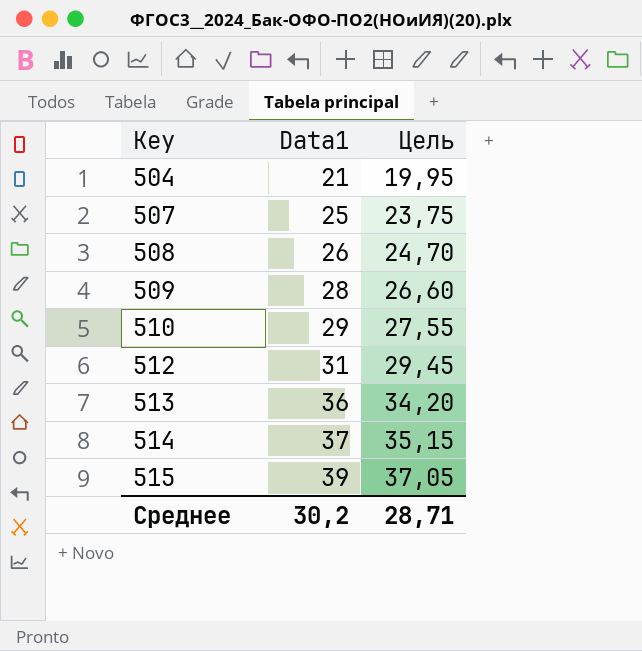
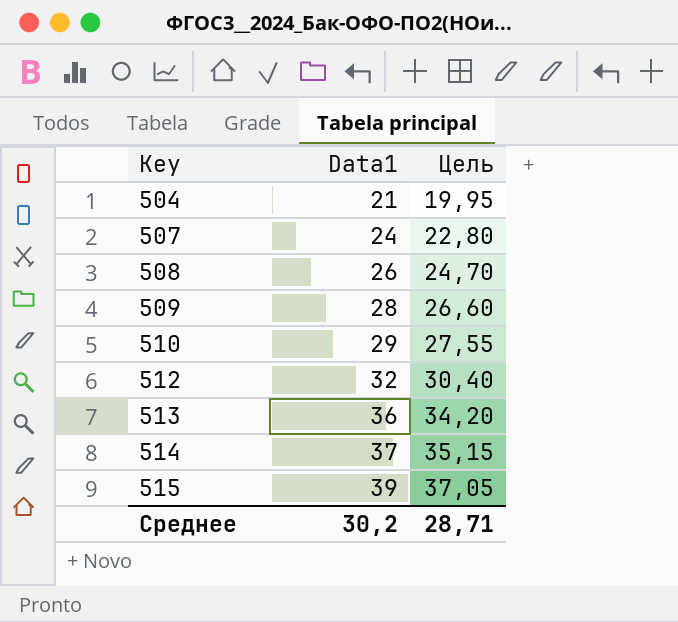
507 | Data1: 25 -> 24
507 | Цель: 23,75 -> 22,80
512 | Data1: 31 -> 32
512 | Цель: 29,45 -> 30,40

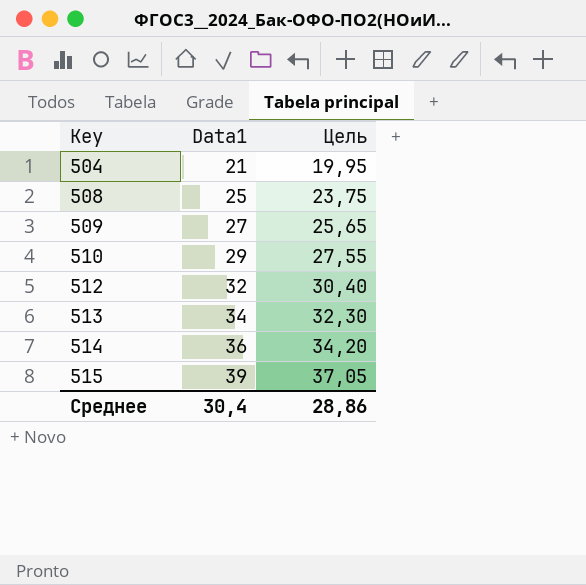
row 507: 24 | 22,80 -> none
508 | Data1: 26 -> 25
508 | Цель: 24,70 -> 23,75
509 | Data1: 28 -> 27
509 | Цель: 26,60 -> 25,65
513 | Data1: 36 -> 34
513 | Цель: 34,20 -> 32,30
514 | Data1: 37 -> 36
514 | Цель: 35,15 -> 34,20
Среднее | Data1: 30,2 -> 30,4
Среднее | Цель: 28,71 -> 28,86

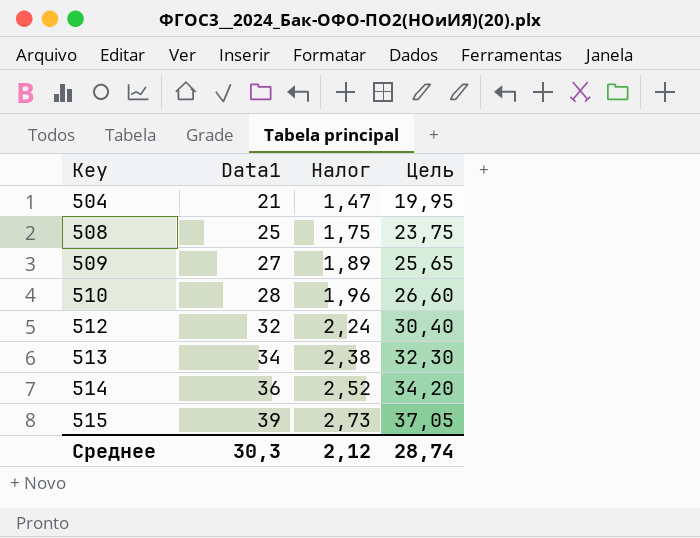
column Налог | formula: none -> [Data1] * 0,07
510 | Data1: 29 -> 28
510 | Цель: 27,55 -> 26,60
Среднее | Data1: 30,4 -> 30,3
Среднее | Цель: 28,86 -> 28,74

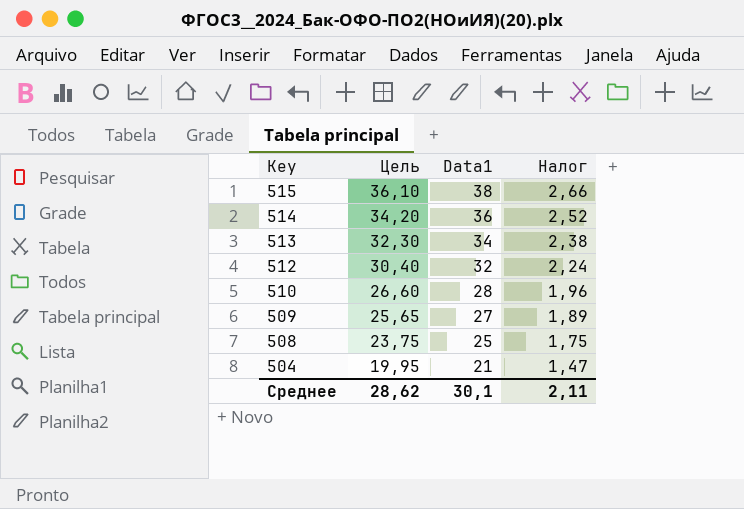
row order: Key ascending -> Key descending
column Цель | position: 4 -> 2
515 | Цель: 37,05 -> 36,10
515 | Data1: 39 -> 38
515 | Налог: 2,73 -> 2,66
Среднее | Цель: 28,74 -> 28,62
Среднее | Data1: 30,3 -> 30,1
Среднее | Налог: 2,12 -> 2,11

